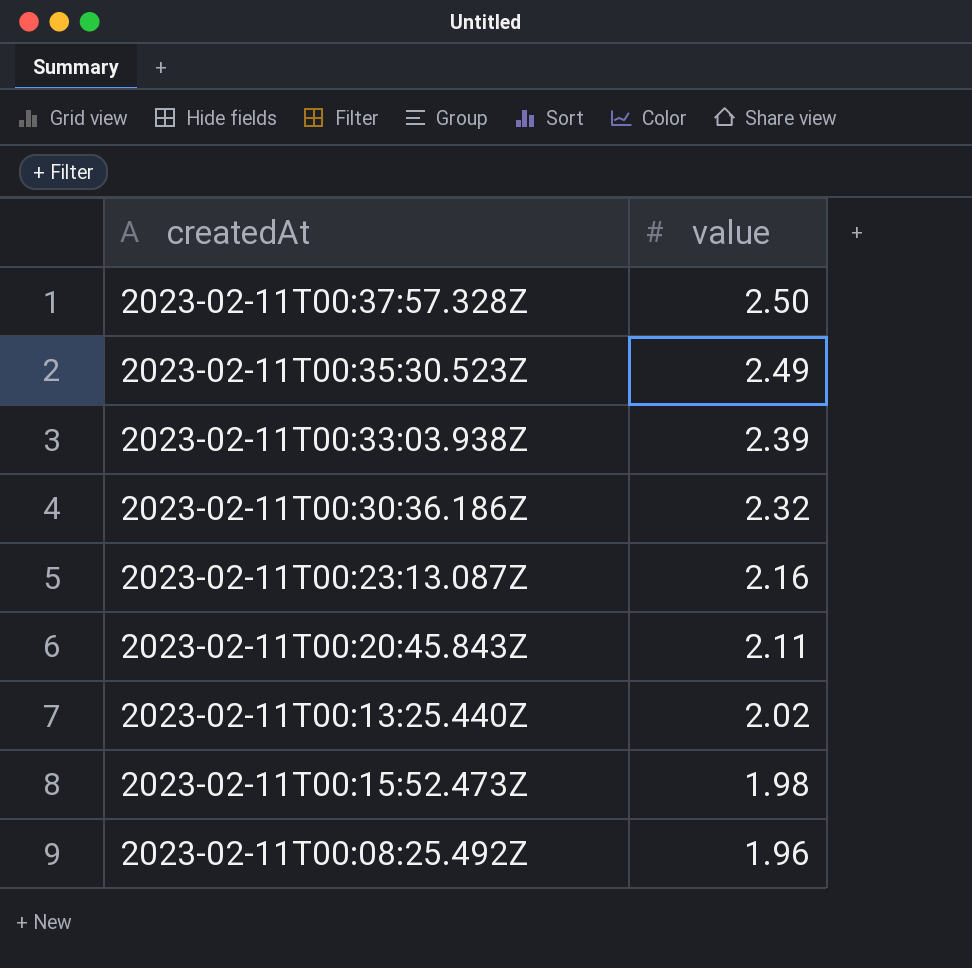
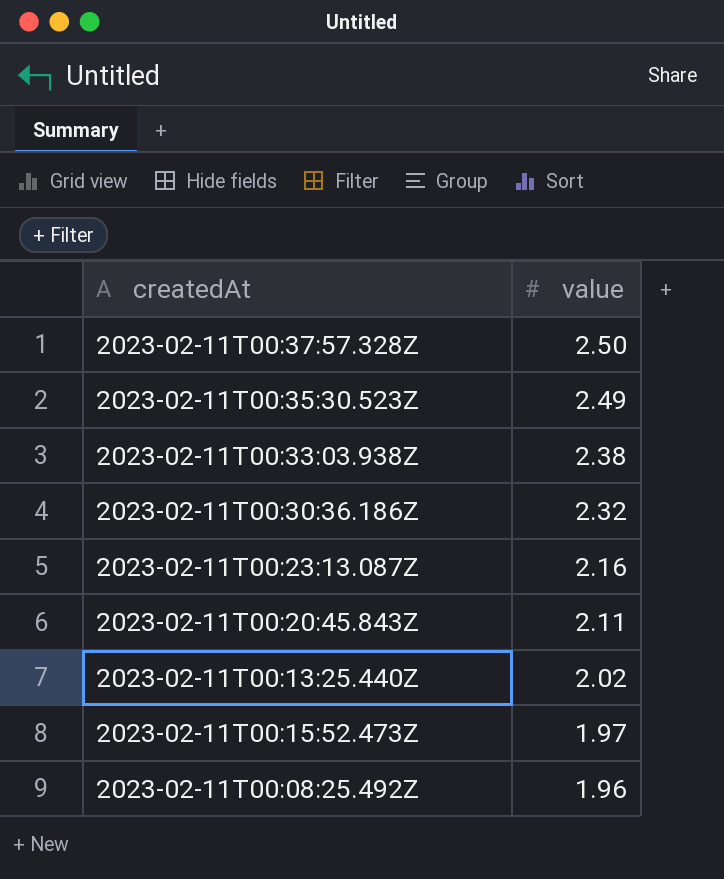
2023-02-11T00:33:03.938Z | value: 2.39 -> 2.38
2023-02-11T00:15:52.473Z | value: 1.98 -> 1.97

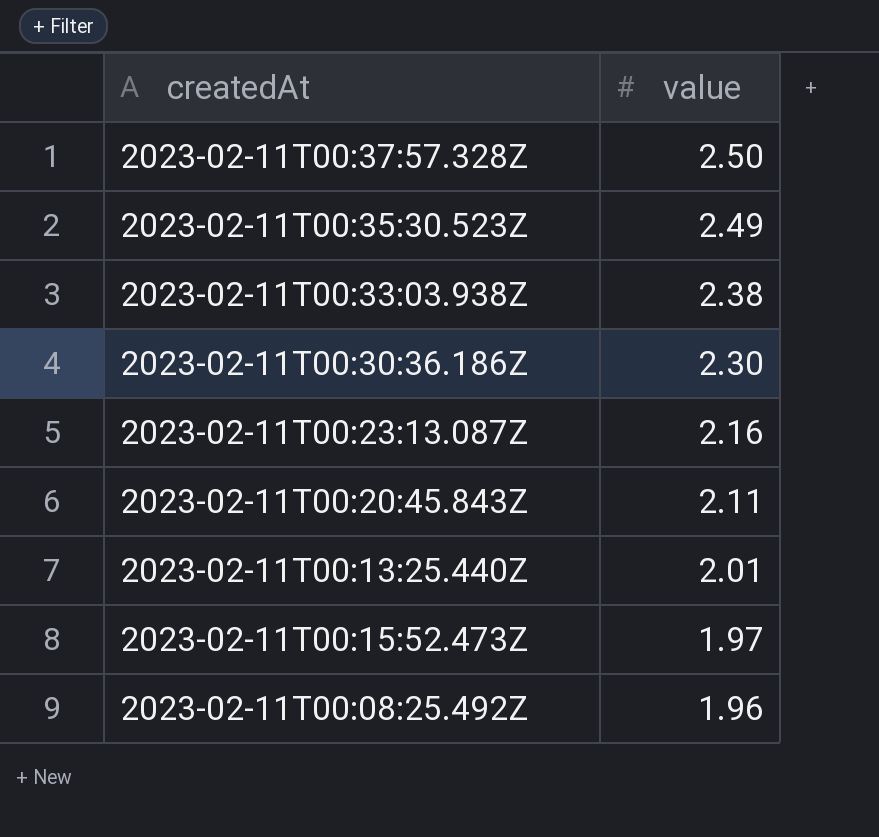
2023-02-11T00:30:36.186Z | value: 2.32 -> 2.30
2023-02-11T00:13:25.440Z | value: 2.02 -> 2.01

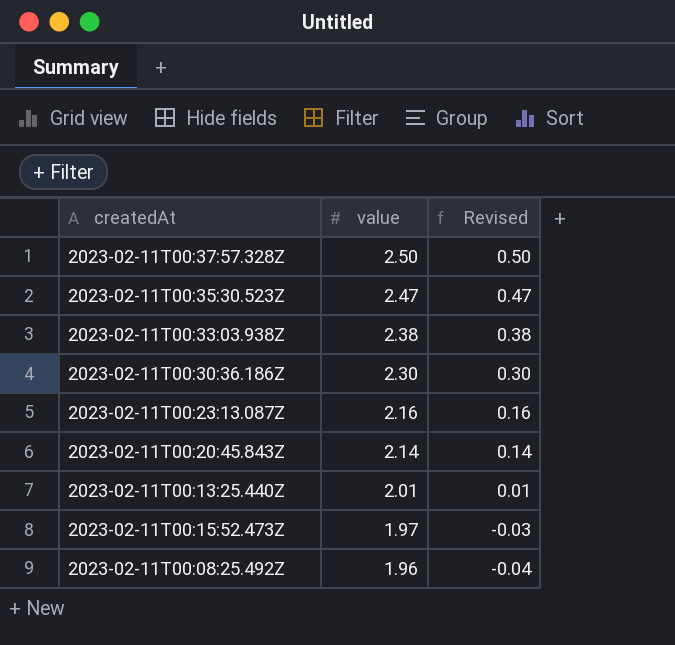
column Revised | formula: none -> [value] - 2
2023-02-11T00:35:30.523Z | value: 2.49 -> 2.47
2023-02-11T00:20:45.843Z | value: 2.11 -> 2.14

